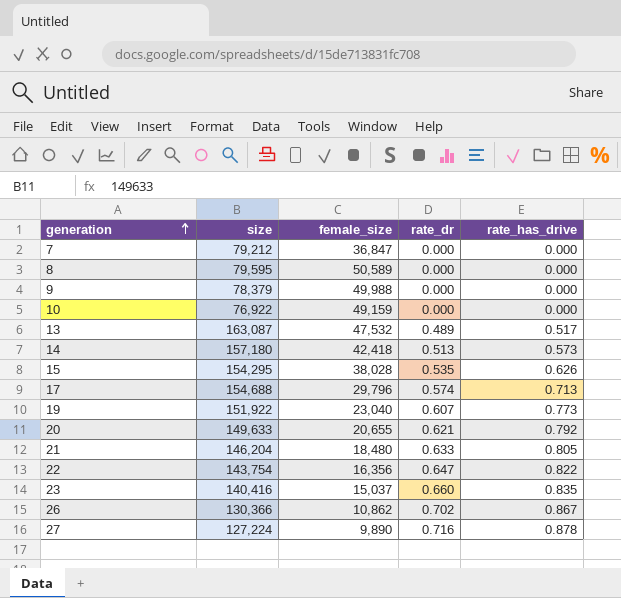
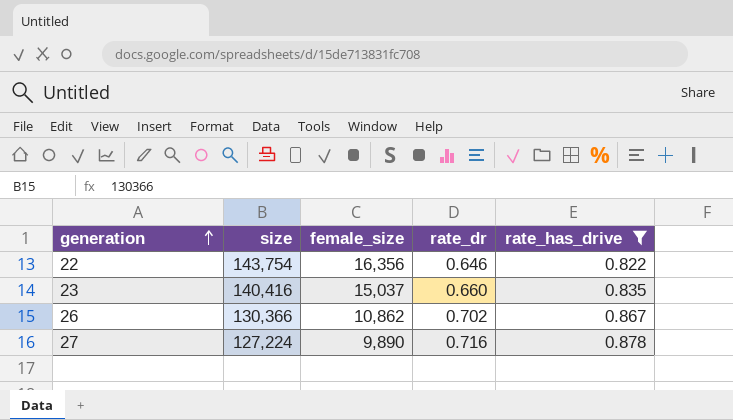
filter: none -> rate_has_drive >= 0.822
22 | rate_dr: 0.647 -> 0.646

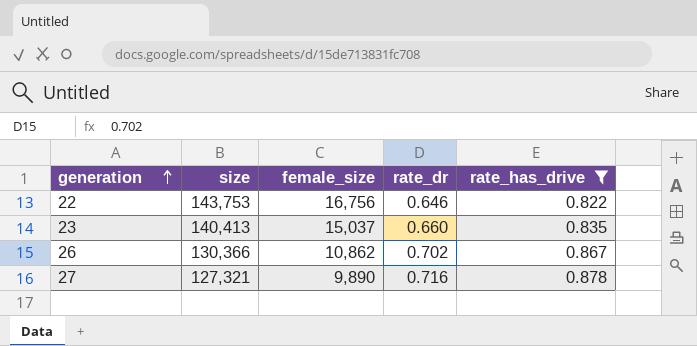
22 | size: 143,754 -> 143,753
22 | female_size: 16,356 -> 16,756
23 | size: 140,416 -> 140,413
27 | size: 127,224 -> 127,321

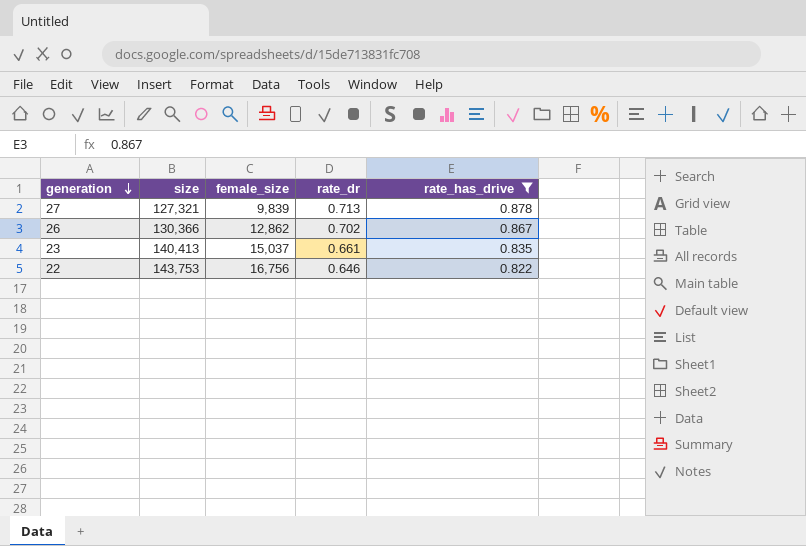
row order: generation ascending -> generation descending
27 | female_size: 9,890 -> 9,839
27 | rate_dr: 0.716 -> 0.713
26 | female_size: 10,862 -> 12,862
23 | rate_dr: 0.660 -> 0.661

